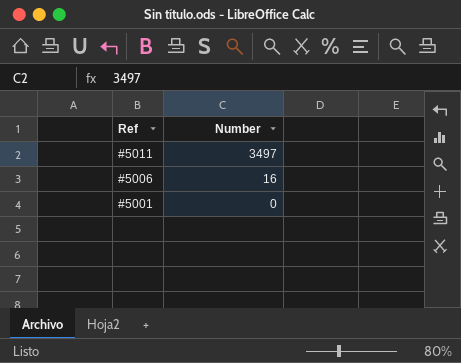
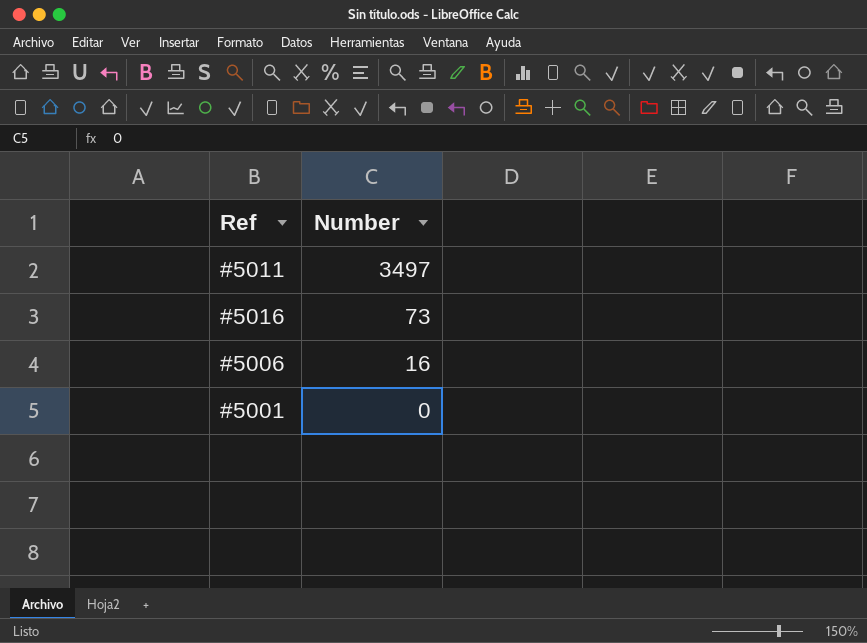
row #5016: none -> 73

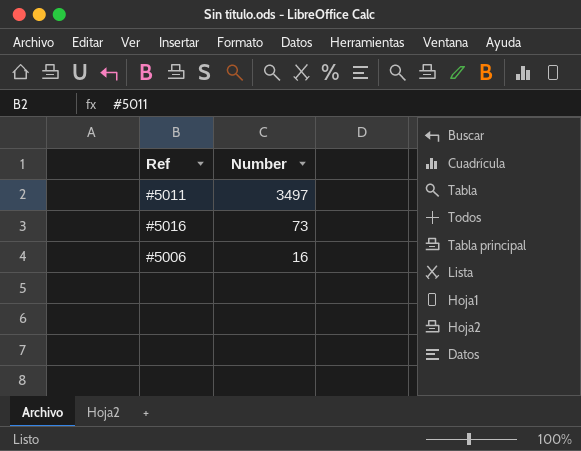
row #5001: 0 -> none

